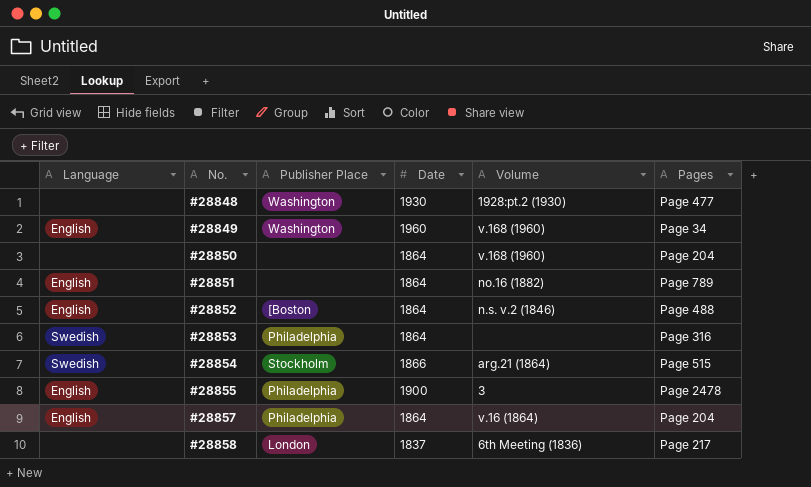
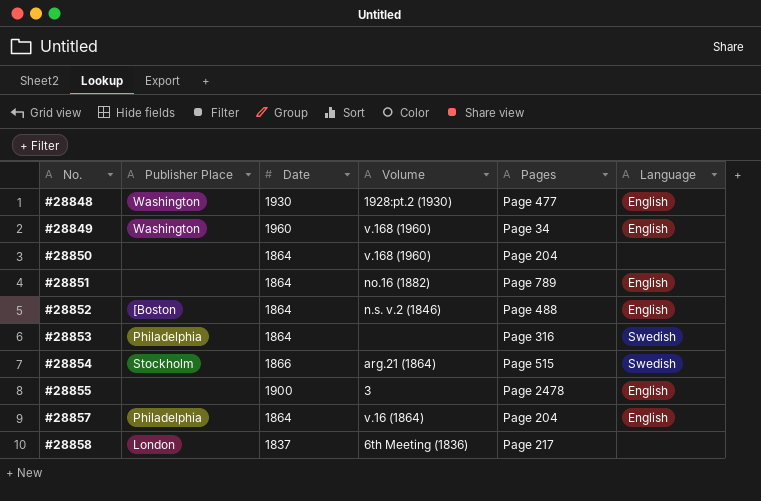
column Language | position: 1 -> 6
#28848 | Language: none -> English
#28855 | Publisher Place: Philadelphia -> none

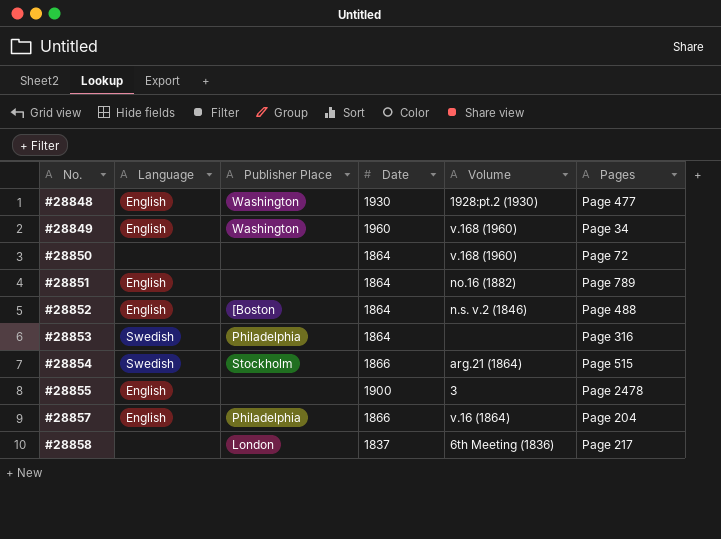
column Language | position: 6 -> 2
#28850 | Pages: Page 204 -> Page 72
#28857 | Date: 1864 -> 1866

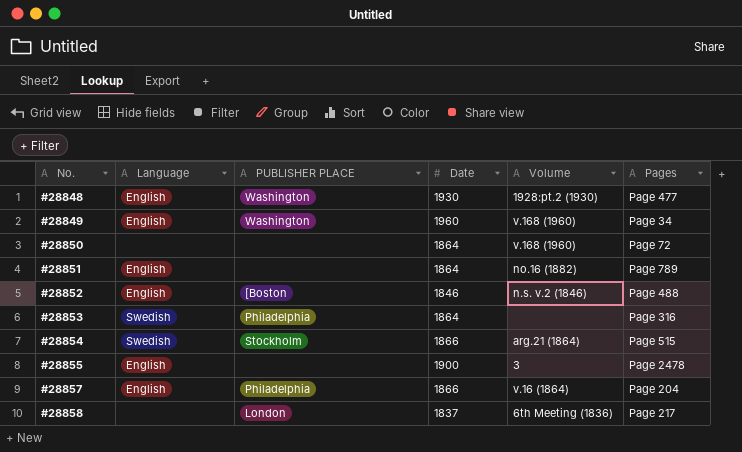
column name: Publisher Place -> PUBLISHER PLACE
#28852 | Date: 1864 -> 1846

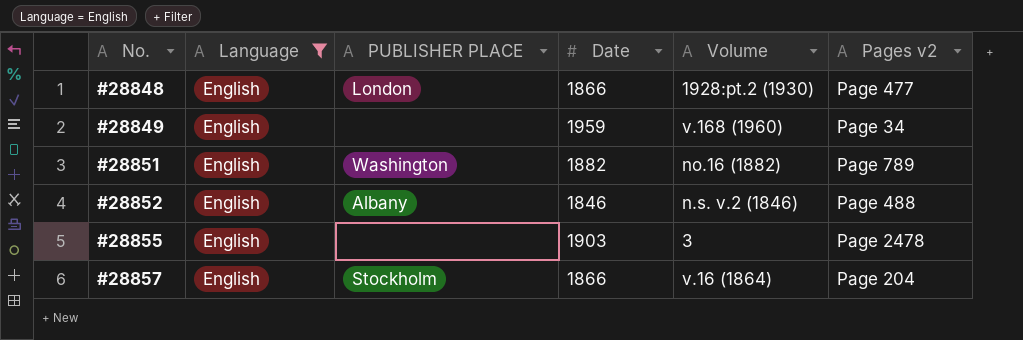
filter: none -> Language = English
column name: Pages -> Pages v2
#28848 | PUBLISHER PLACE: Washington -> London
#28848 | Date: 1930 -> 1866
#28849 | PUBLISHER PLACE: Washington -> none
#28849 | Date: 1960 -> 1959
#28851 | PUBLISHER PLACE: none -> Washington
#28851 | Date: 1864 -> 1882
#28852 | PUBLISHER PLACE: [Boston -> Albany
#28855 | Date: 1900 -> 1903
#28857 | PUBLISHER PLACE: Philadelphia -> Stockholm

